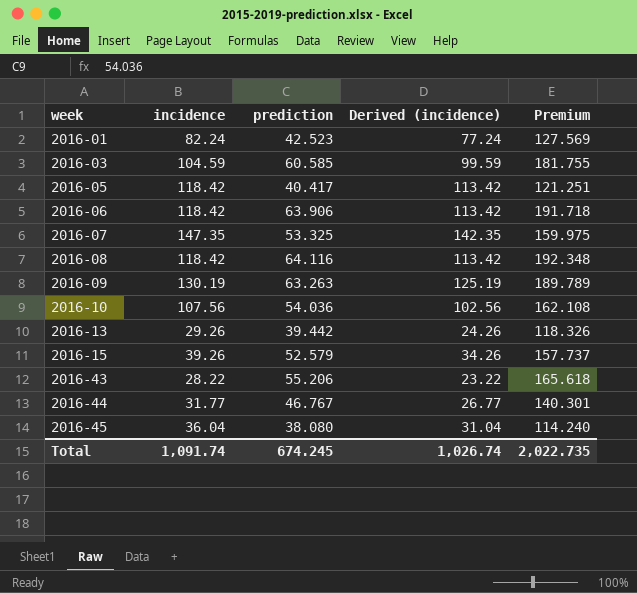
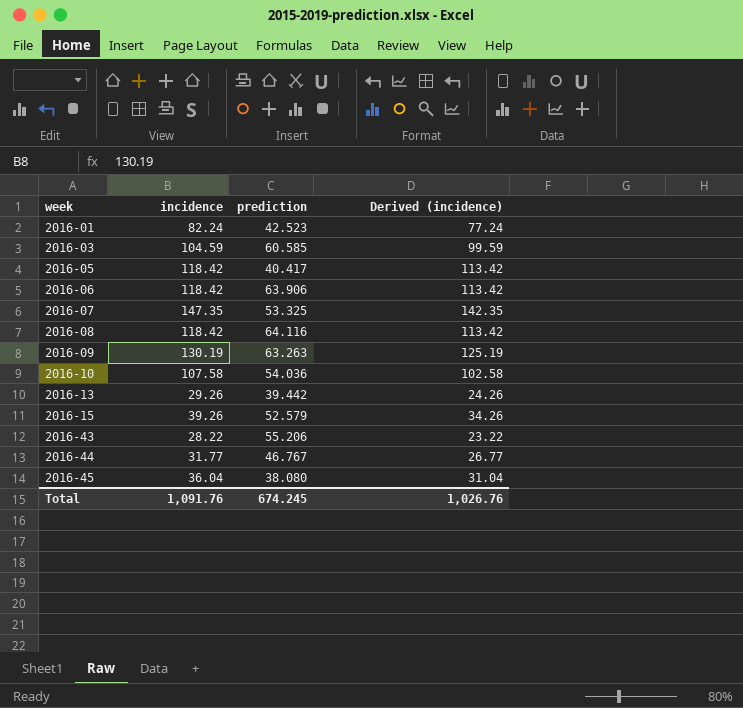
column Premium | formula: [prediction] * 3 -> none
2016-10 | incidence: 107.56 -> 107.58
2016-10 | Derived (incidence): 102.56 -> 102.58
Total | incidence: 1,091.74 -> 1,091.76
Total | Derived (incidence): 1,026.74 -> 1,026.76

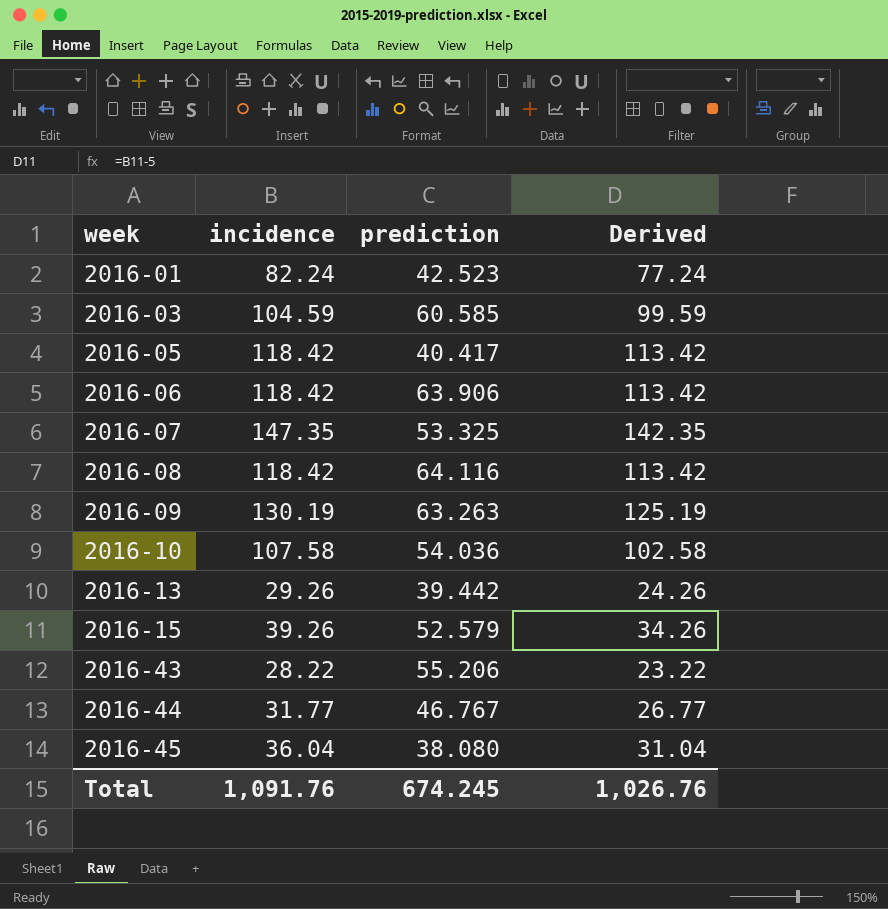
column name: Derived (incidence) -> Derived

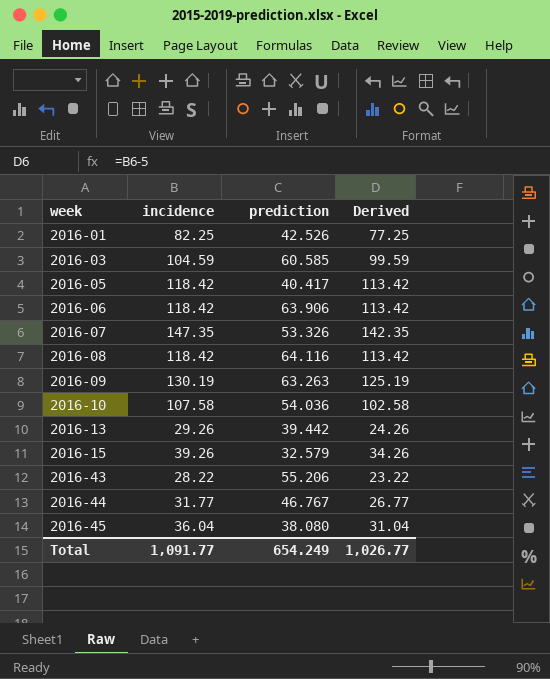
2016-01 | incidence: 82.24 -> 82.25
2016-01 | prediction: 42.523 -> 42.526
2016-01 | Derived: 77.24 -> 77.25
2016-07 | prediction: 53.325 -> 53.326
2016-15 | prediction: 52.579 -> 32.579
Total | incidence: 1,091.76 -> 1,091.77
Total | prediction: 674.245 -> 654.249
Total | Derived: 1,026.76 -> 1,026.77

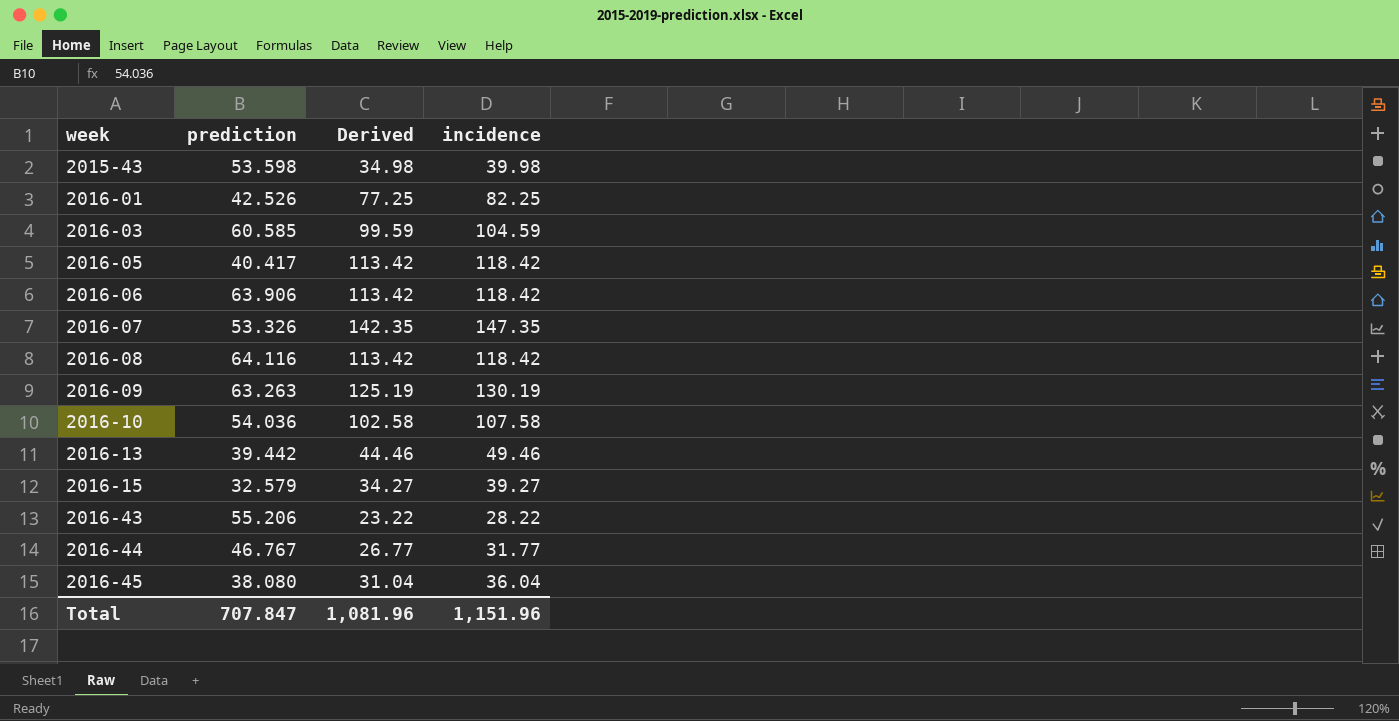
column incidence | position: 2 -> 4
row 2015-43: none -> 53.598 | 34.98 | 39.98
2016-13 | Derived: 24.26 -> 44.46
2016-13 | incidence: 29.26 -> 49.46
2016-15 | Derived: 34.26 -> 34.27
2016-15 | incidence: 39.26 -> 39.27
Total | prediction: 654.249 -> 707.847
Total | Derived: 1,026.77 -> 1,081.96
Total | incidence: 1,091.77 -> 1,151.96

